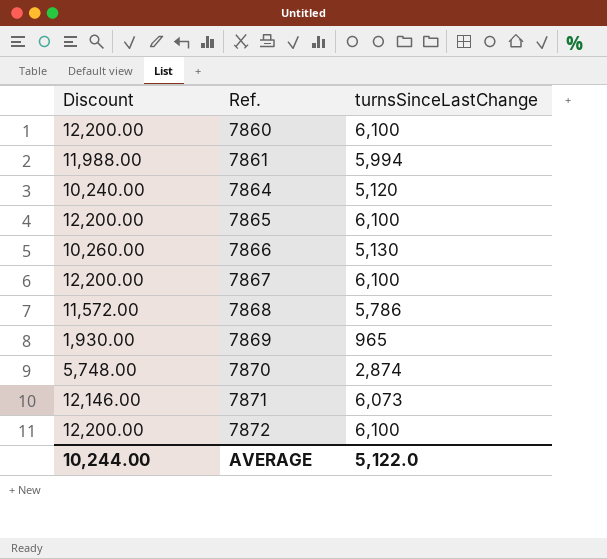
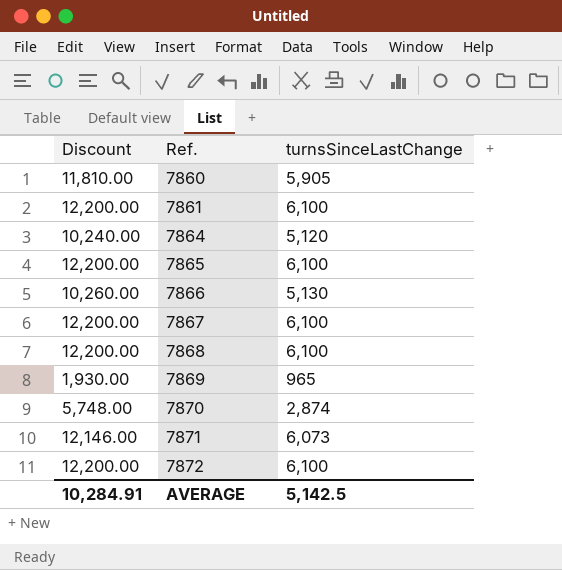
7860 | Discount: 12,200.00 -> 11,810.00
7860 | turnsSinceLastChange: 6,100 -> 5,905
7861 | Discount: 11,988.00 -> 12,200.00
7861 | turnsSinceLastChange: 5,994 -> 6,100
7868 | Discount: 11,572.00 -> 12,200.00
7868 | turnsSinceLastChange: 5,786 -> 6,100
AVERAGE | Discount: 10,244.00 -> 10,284.91
AVERAGE | turnsSinceLastChange: 5,122.0 -> 5,142.5

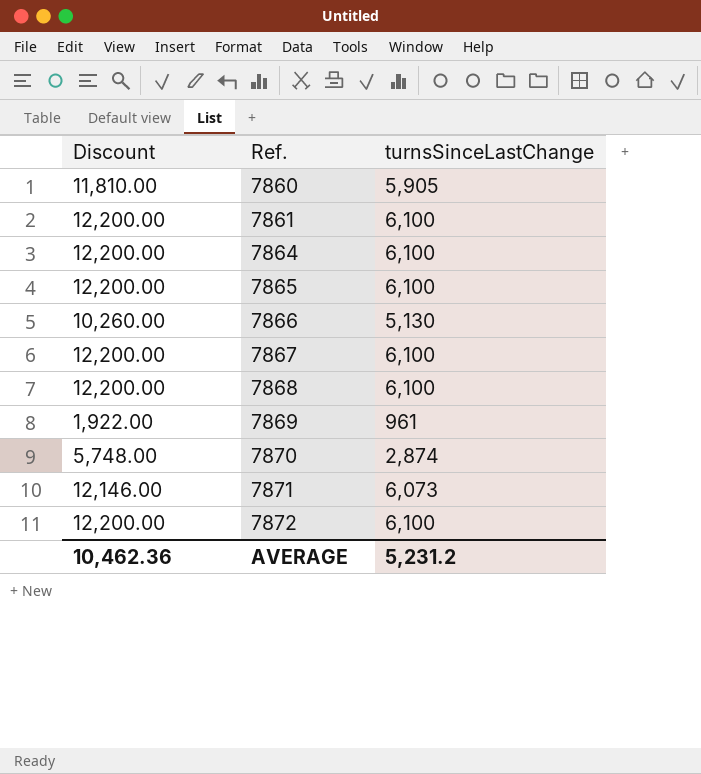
7864 | Discount: 10,240.00 -> 12,200.00
7864 | turnsSinceLastChange: 5,120 -> 6,100
7869 | Discount: 1,930.00 -> 1,922.00
7869 | turnsSinceLastChange: 965 -> 961
AVERAGE | Discount: 10,284.91 -> 10,462.36
AVERAGE | turnsSinceLastChange: 5,142.5 -> 5,231.2

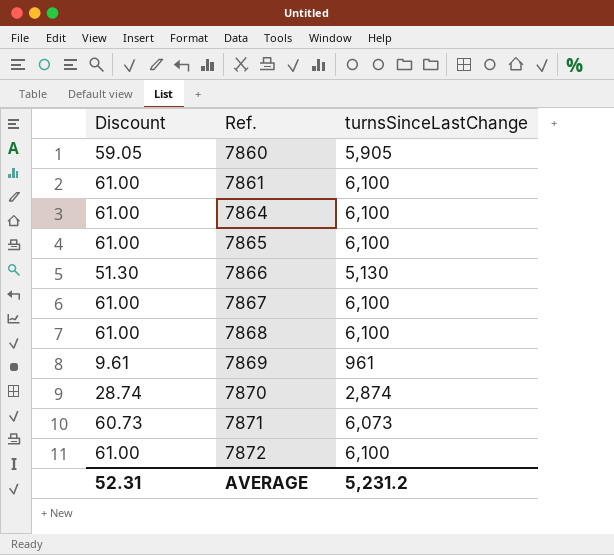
column Discount | formula: [turnsSinceLastChange] * 2 -> [turnsSinceLastChange] * 0.01
AVERAGE | Discount: 10,462.36 -> 52.31

